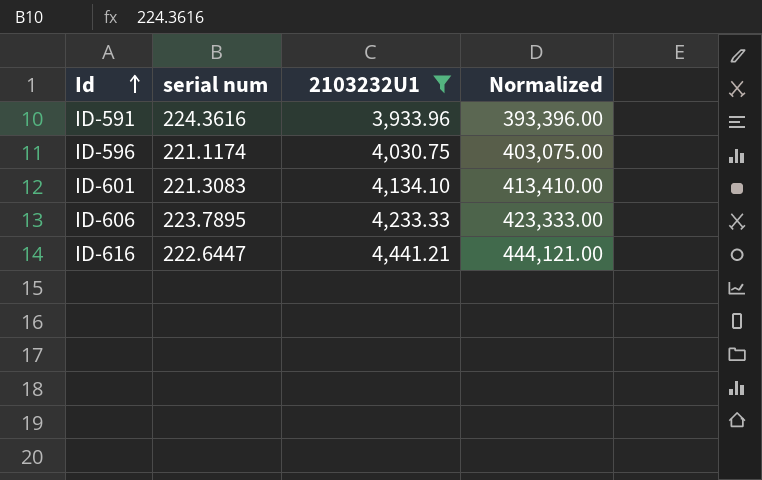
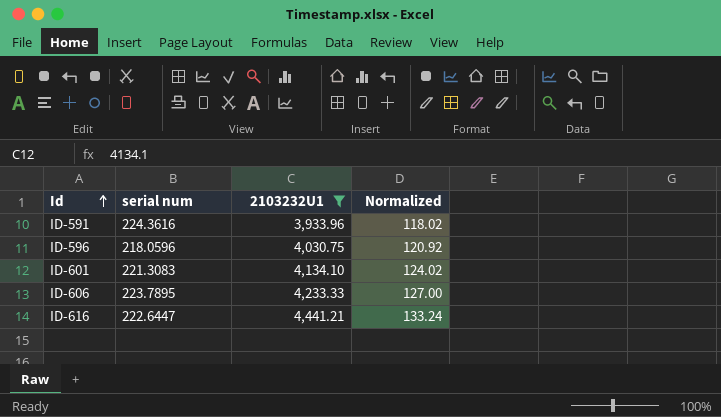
column Normalized | formula: [2103232U1] * 100 -> [2103232U1] * 0.03
ID-596 | serial num: 221.1174 -> 218.0596

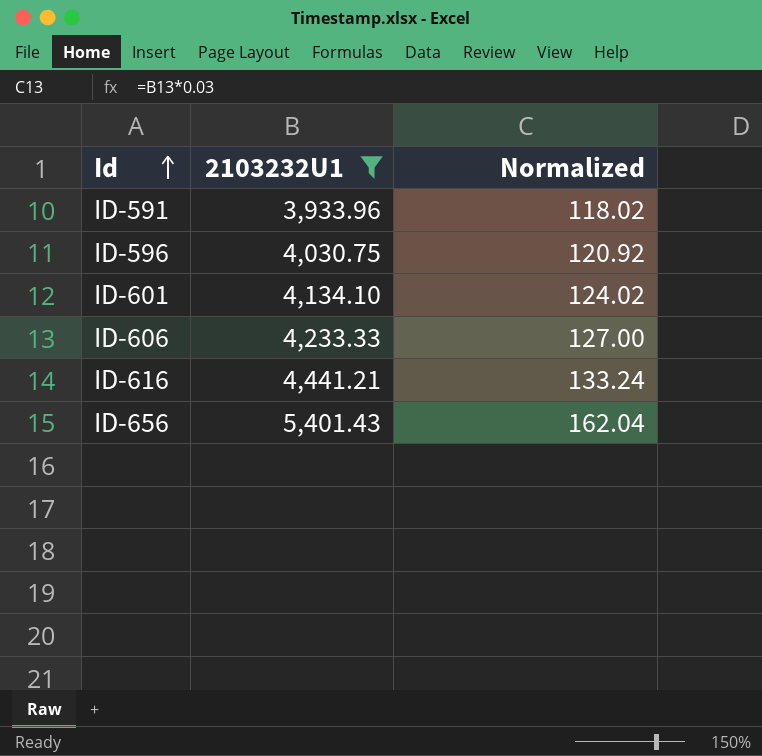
column serial num | position: 2 -> none
row ID-656: none -> 5,401.43 | 162.04

